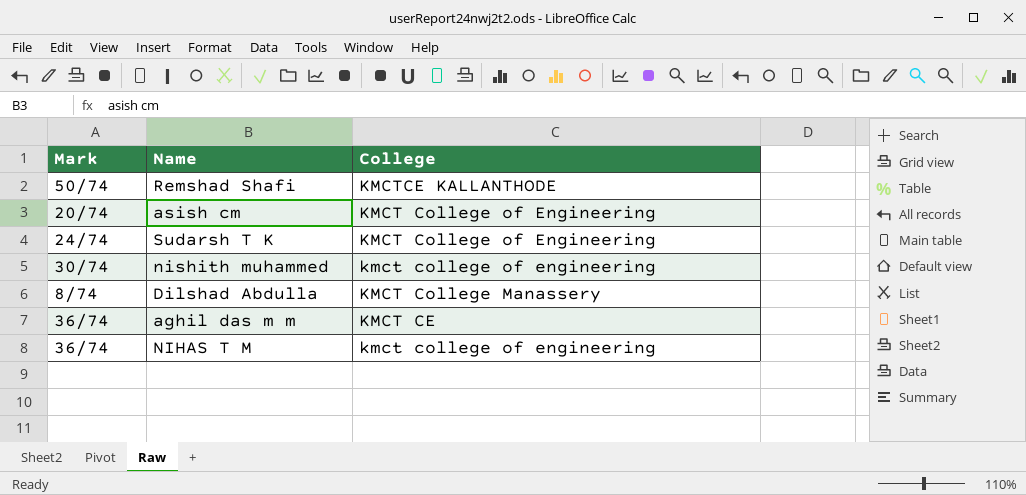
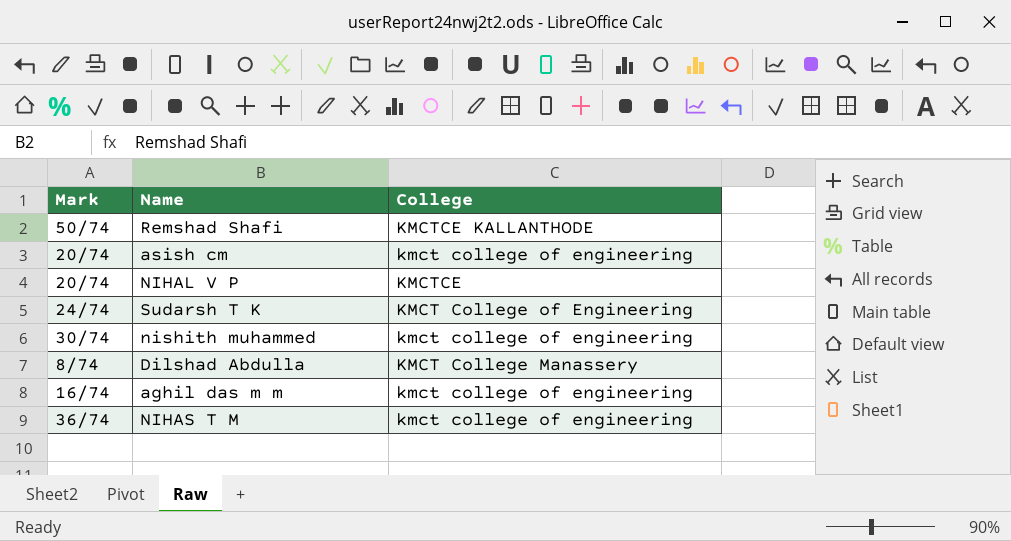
asish cm | College: KMCT College of Engineering -> kmct college of engineering
row NIHAL V P: none -> 20/74 | KMCTCE
aghil das m m | Mark: 36/74 -> 16/74
aghil das m m | College: KMCT CE -> kmct college of engineering

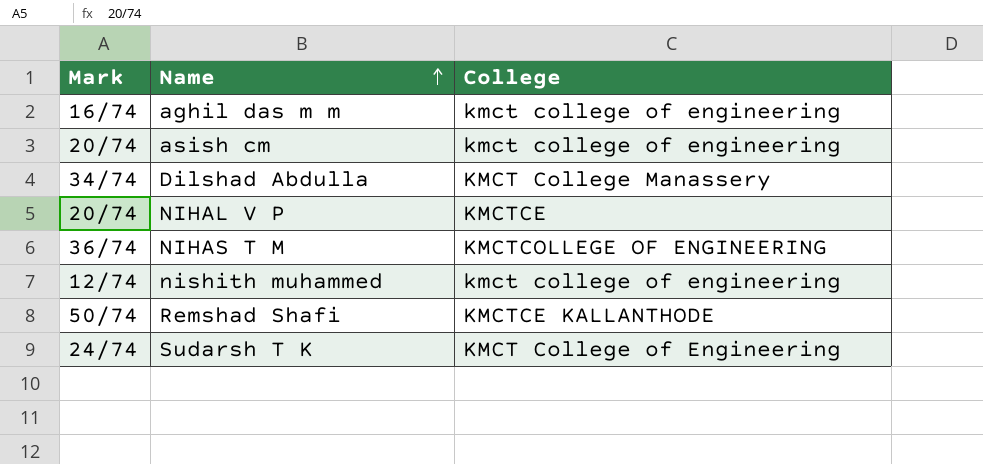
row order: none -> Name ascending
Dilshad Abdulla | Mark: 8/74 -> 34/74
NIHAS T M | College: kmct college of engineering -> KMCTCOLLEGE OF ENGINEERING
nishith muhammed | Mark: 30/74 -> 12/74

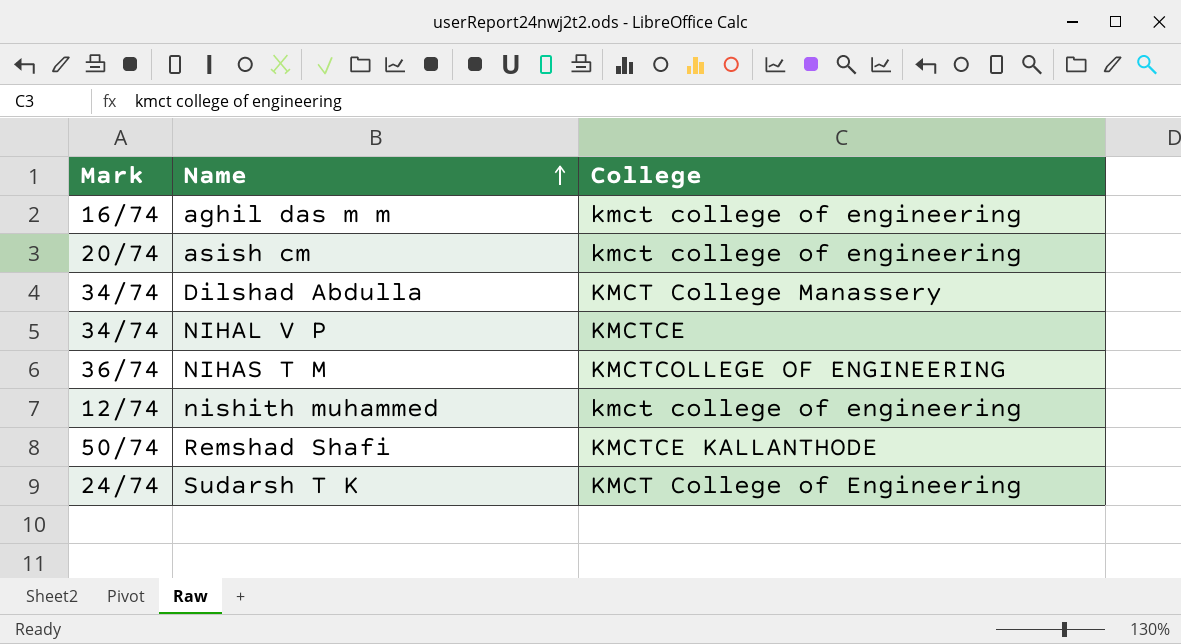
NIHAL V P | Mark: 20/74 -> 34/74

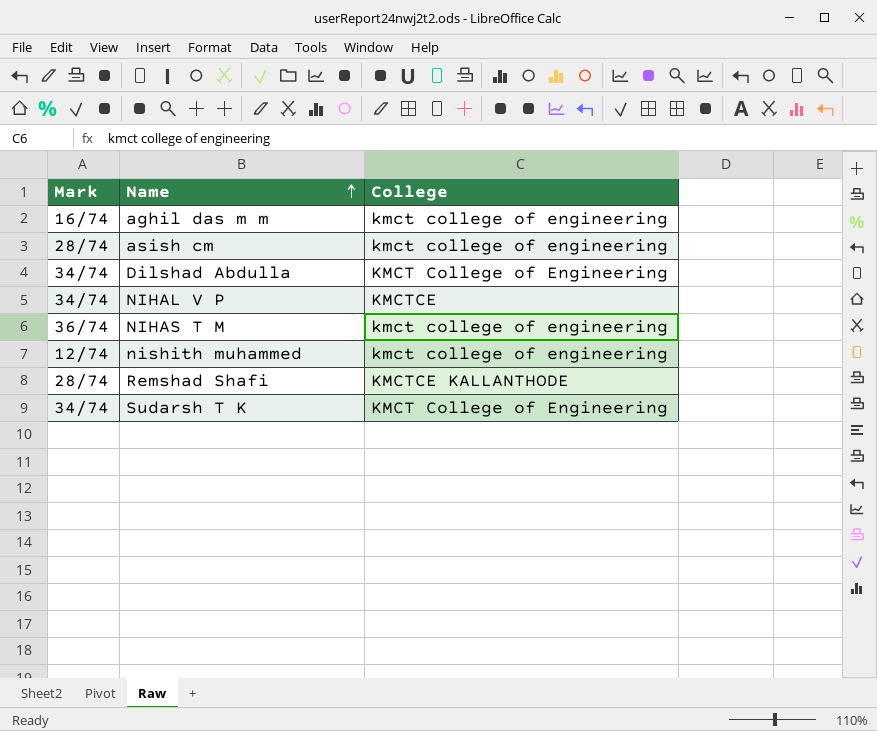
asish cm | Mark: 20/74 -> 28/74
Dilshad Abdulla | College: KMCT College Manassery -> KMCT College of Engineering
NIHAS T M | College: KMCTCOLLEGE OF ENGINEERING -> kmct college of engineering
Remshad Shafi | Mark: 50/74 -> 28/74
Sudarsh T K | Mark: 24/74 -> 34/74

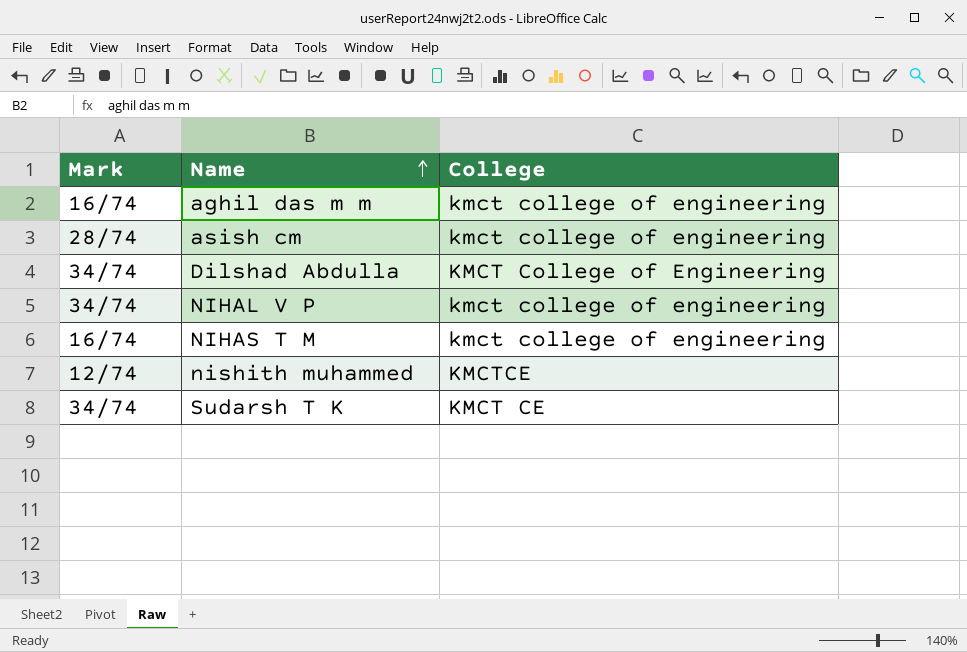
row Remshad Shafi: 28/74 | KMCTCE KALLANTHODE -> none
NIHAL V P | College: KMCTCE -> kmct college of engineering
NIHAS T M | Mark: 36/74 -> 16/74
nishith muhammed | College: kmct college of engineering -> KMCTCE
Sudarsh T K | College: KMCT College of Engineering -> KMCT CE

